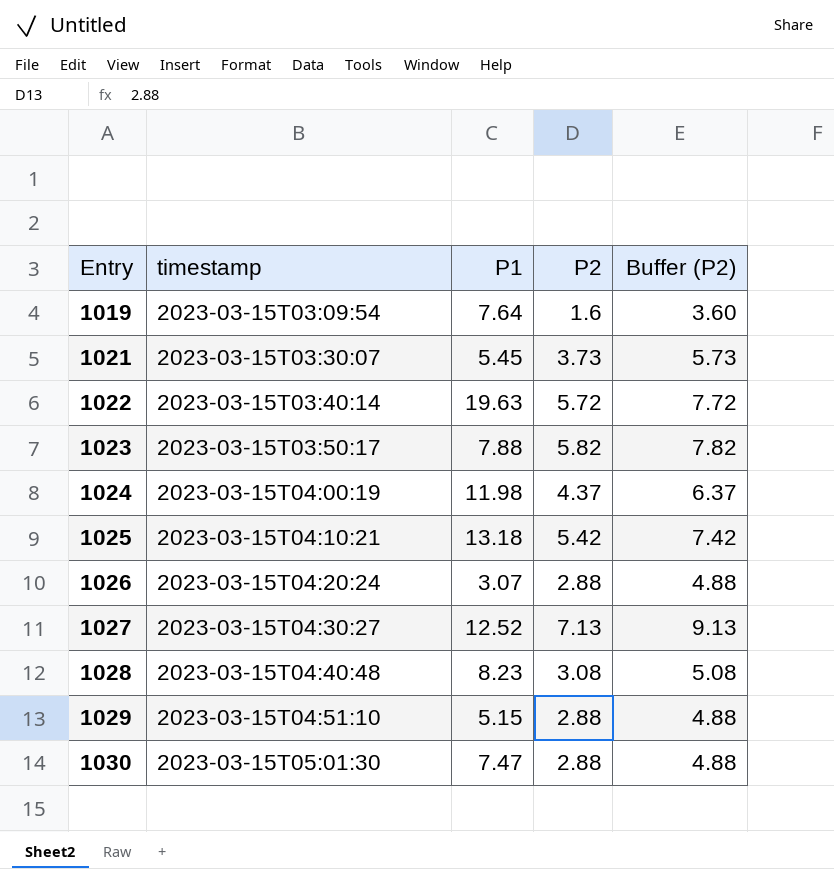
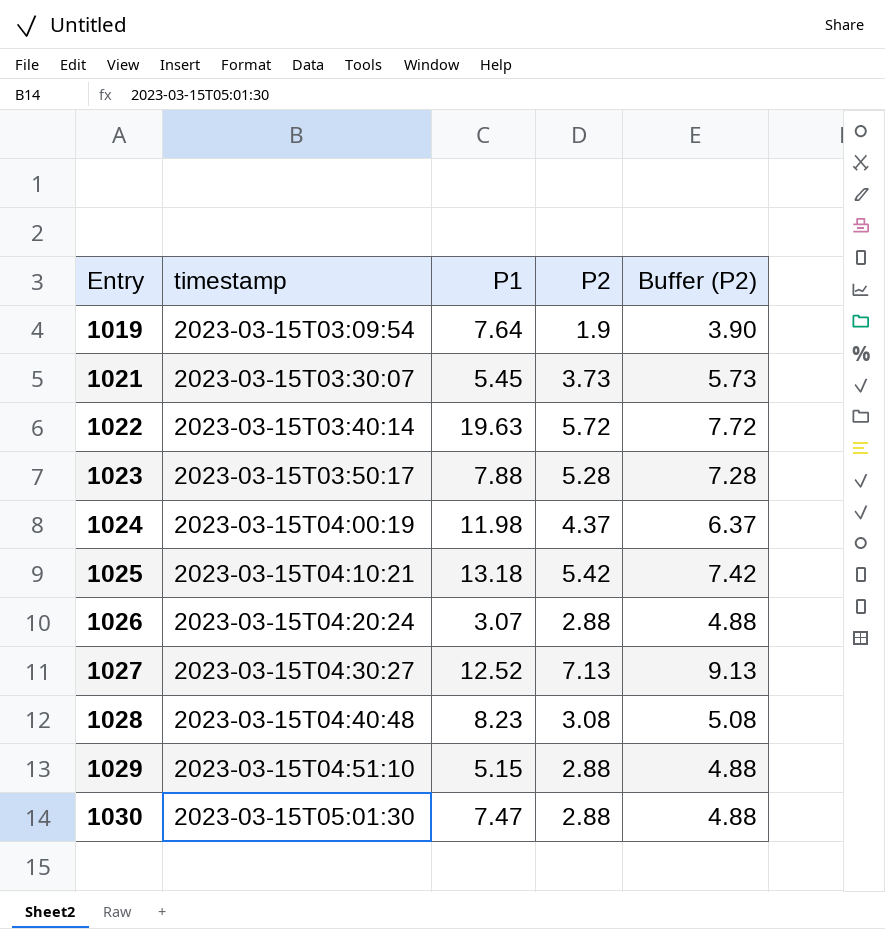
1019 | P2: 1.6 -> 1.9
1019 | Buffer (P2): 3.60 -> 3.90
1023 | P2: 5.82 -> 5.28
1023 | Buffer (P2): 7.82 -> 7.28

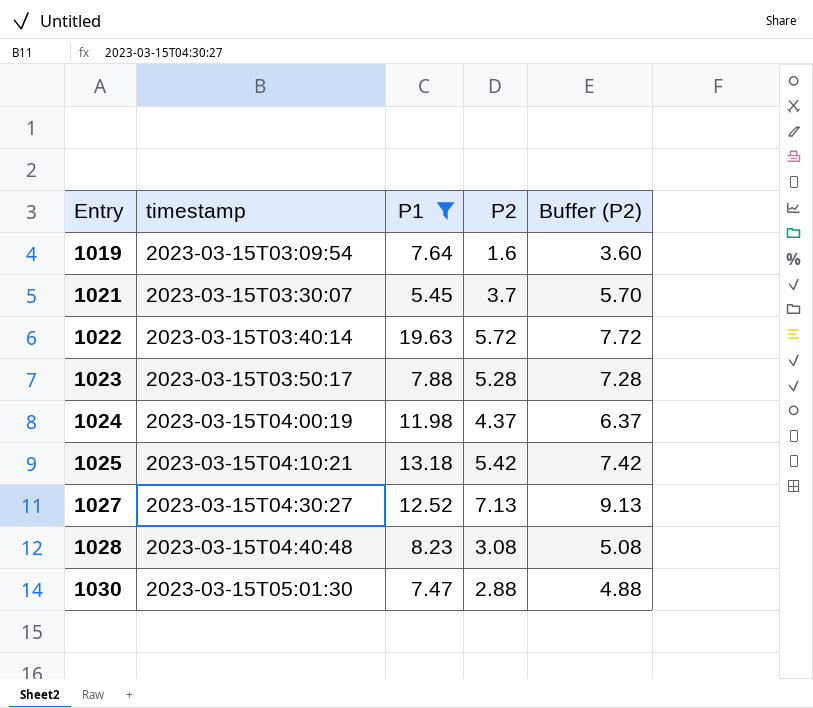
filter: none -> P1 >= 5.45
1019 | P2: 1.9 -> 1.6
1019 | Buffer (P2): 3.90 -> 3.60
1021 | P2: 3.73 -> 3.7
1021 | Buffer (P2): 5.73 -> 5.70

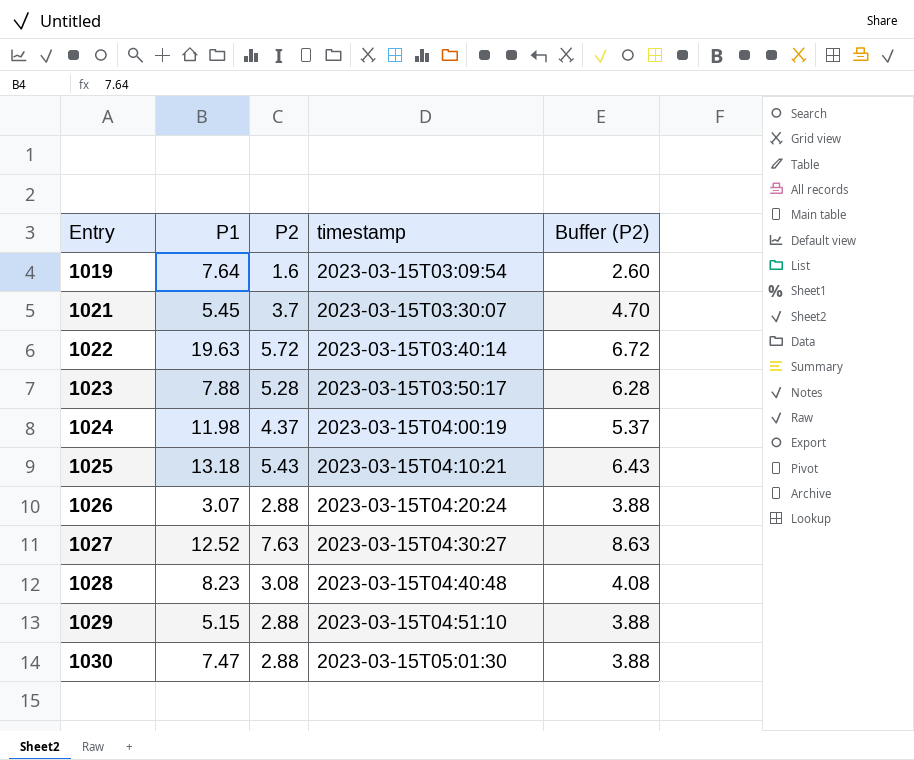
filter: P1 >= 5.45 -> none
column timestamp | position: 2 -> 4
column Buffer (P2) | formula: [P2] + 2 -> [P2] + 1
1025 | P2: 5.42 -> 5.43
1027 | P2: 7.13 -> 7.63

